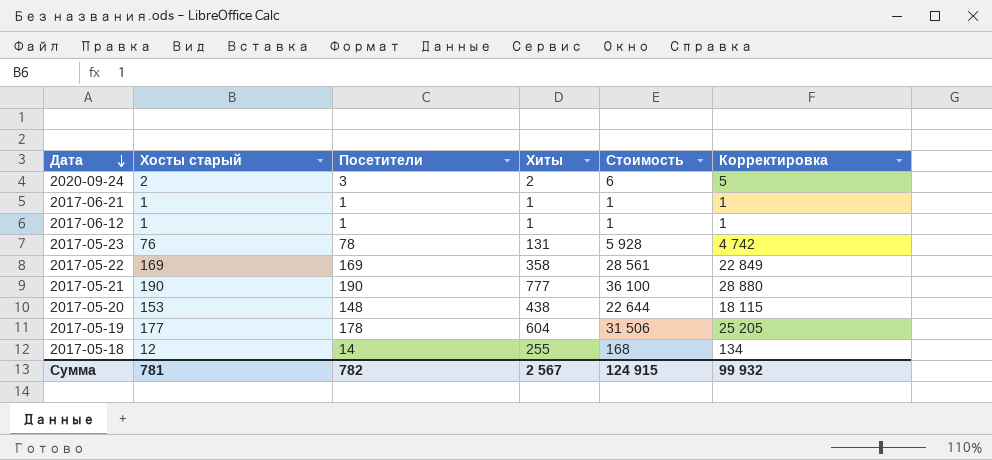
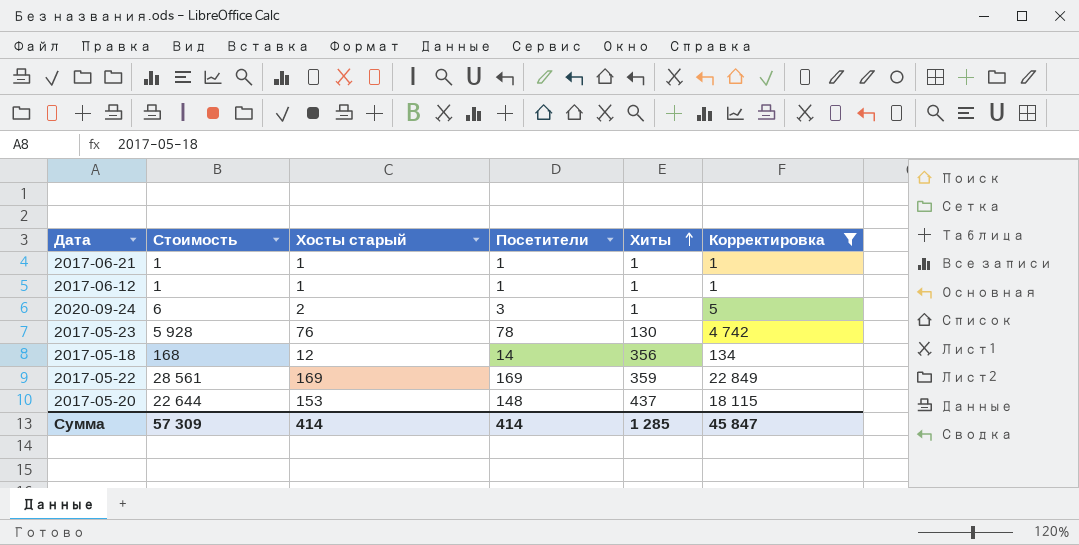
filter: none -> Корректировка <= 22 849
row order: Дата descending -> Хиты ascending
column Стоимость | position: 5 -> 2
2020-09-24 | Хиты: 2 -> 1
2017-05-23 | Хиты: 131 -> 130
2017-05-18 | Хиты: 255 -> 356
2017-05-22 | Хиты: 358 -> 359
2017-05-20 | Хиты: 438 -> 437
Сумма | Стоимость: 124 915 -> 57 309
Сумма | Хосты старый: 781 -> 414
Сумма | Посетители: 782 -> 414
Сумма | Хиты: 2 567 -> 1 285
Сумма | Корректировка: 99 932 -> 45 847

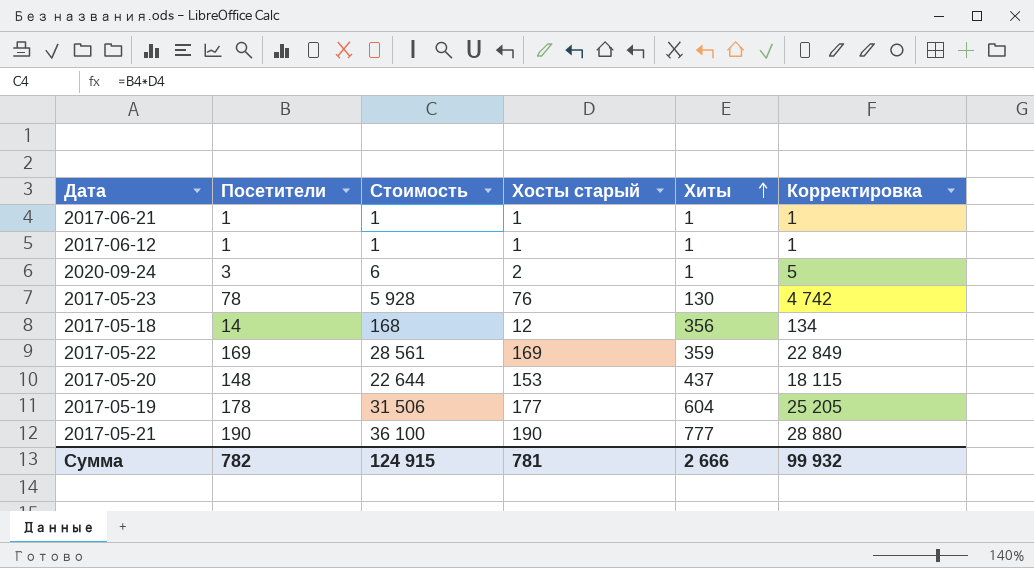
filter: Корректировка <= 22 849 -> none
column Посетители | position: 4 -> 2
Сумма | Посетители: 414 -> 782
Сумма | Стоимость: 57 309 -> 124 915
Сумма | Хосты старый: 414 -> 781
Сумма | Хиты: 1 285 -> 2 666
Сумма | Корректировка: 45 847 -> 99 932

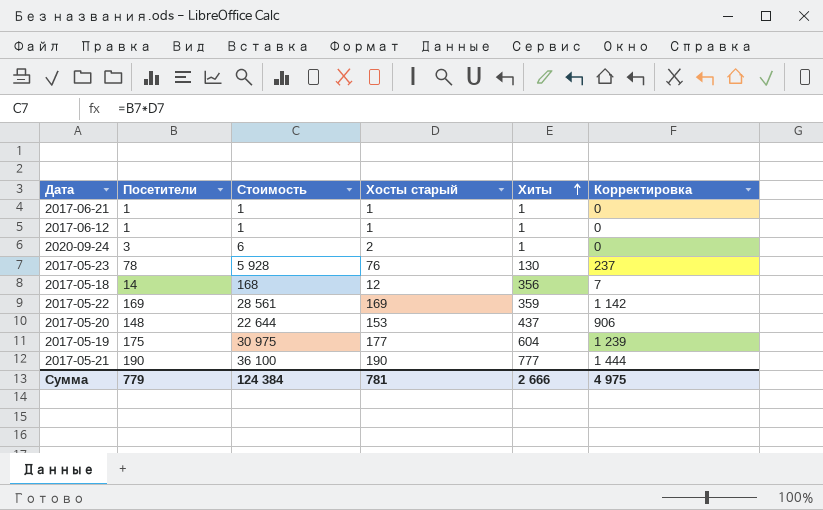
column Корректировка | formula: [Стоимость] * 0,8 -> [Стоимость] * 0,04
2017-05-19 | Посетители: 178 -> 175
2017-05-19 | Стоимость: 31 506 -> 30 975
Сумма | Посетители: 782 -> 779
Сумма | Стоимость: 124 915 -> 124 384
Сумма | Корректировка: 99 932 -> 4 975

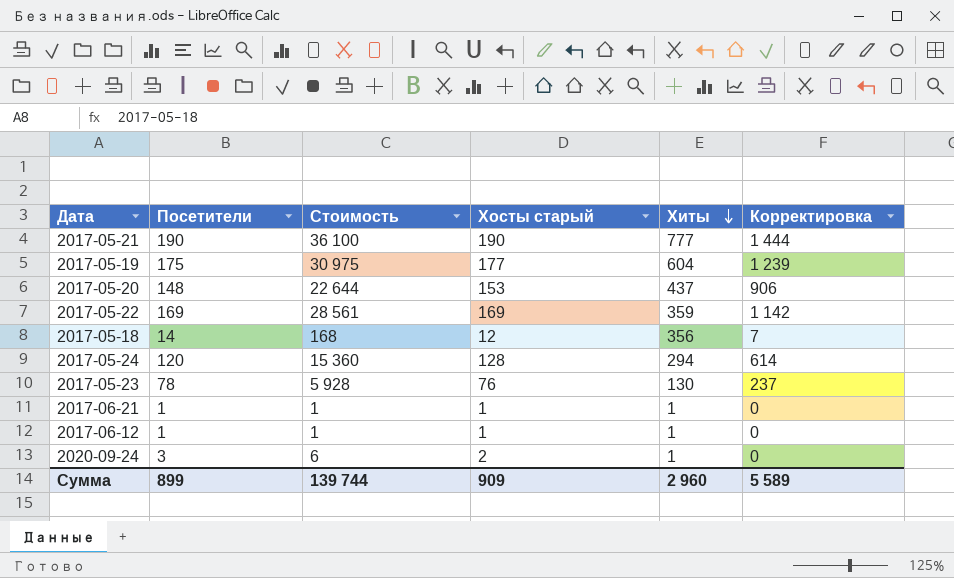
row order: Хиты ascending -> Хиты descending
row 2017-05-24: none -> 120 | 15 360 | 128 | 294 | 614
Сумма | Посетители: 779 -> 899
Сумма | Стоимость: 124 384 -> 139 744
Сумма | Хосты старый: 781 -> 909
Сумма | Хиты: 2 666 -> 2 960
Сумма | Корректировка: 4 975 -> 5 589

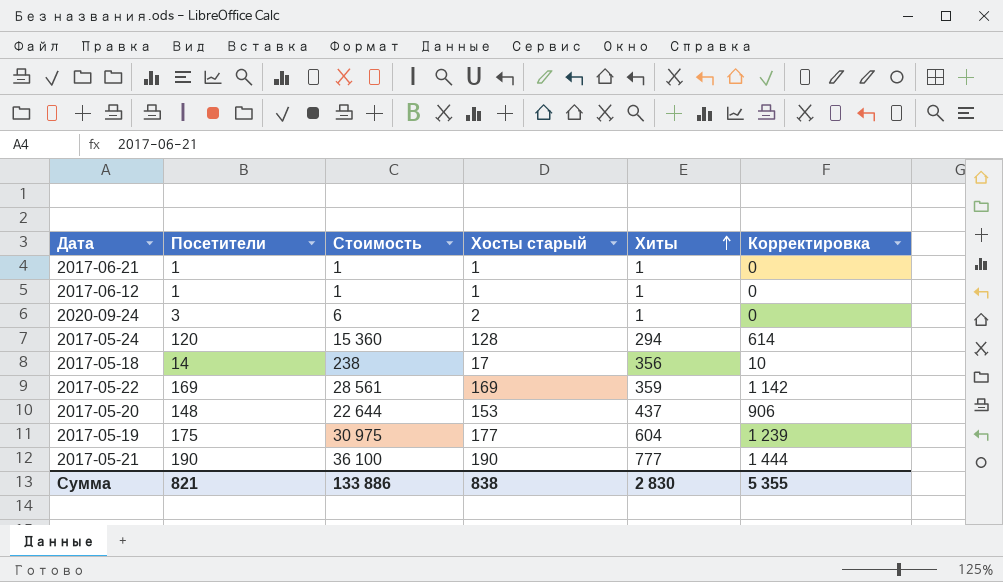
row order: Хиты descending -> Хиты ascending
row 2017-05-23: 78 | 5 928 | 76 | 130 | 237 -> none
2017-05-18 | Стоимость: 168 -> 238
2017-05-18 | Хосты старый: 12 -> 17
2017-05-18 | Корректировка: 7 -> 10
Сумма | Посетители: 899 -> 821
Сумма | Стоимость: 139 744 -> 133 886
Сумма | Хосты старый: 909 -> 838
Сумма | Хиты: 2 960 -> 2 830
Сумма | Корректировка: 5 589 -> 5 355

